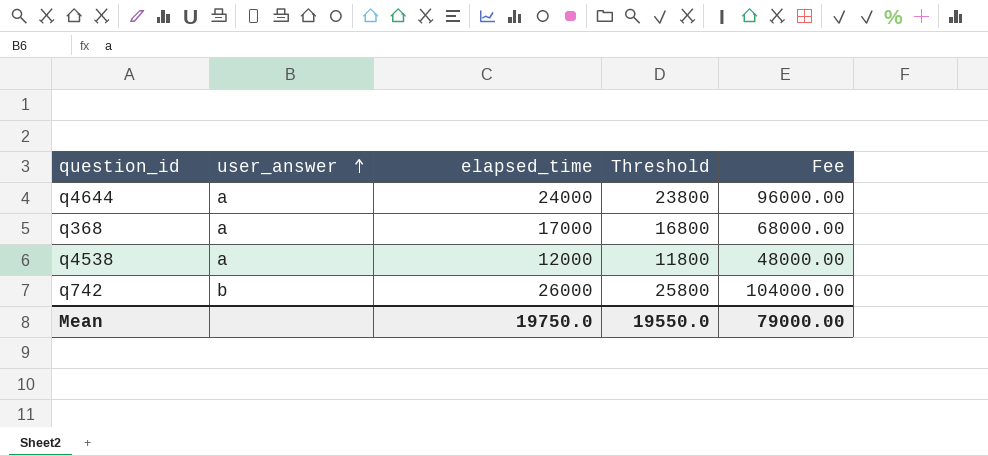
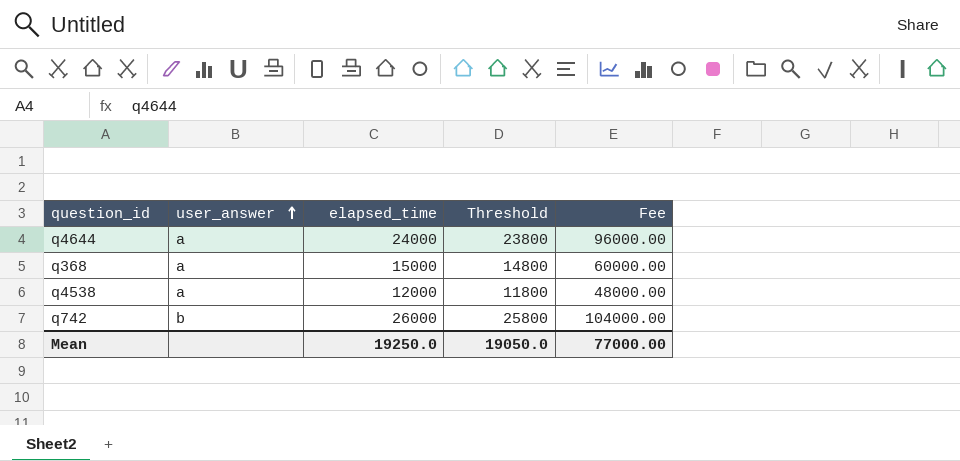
q368 | elapsed_time: 17000 -> 15000
q368 | Threshold: 16800 -> 14800
q368 | Fee: 68000.00 -> 60000.00
Mean | elapsed_time: 19750.0 -> 19250.0
Mean | Threshold: 19550.0 -> 19050.0
Mean | Fee: 79000.00 -> 77000.00

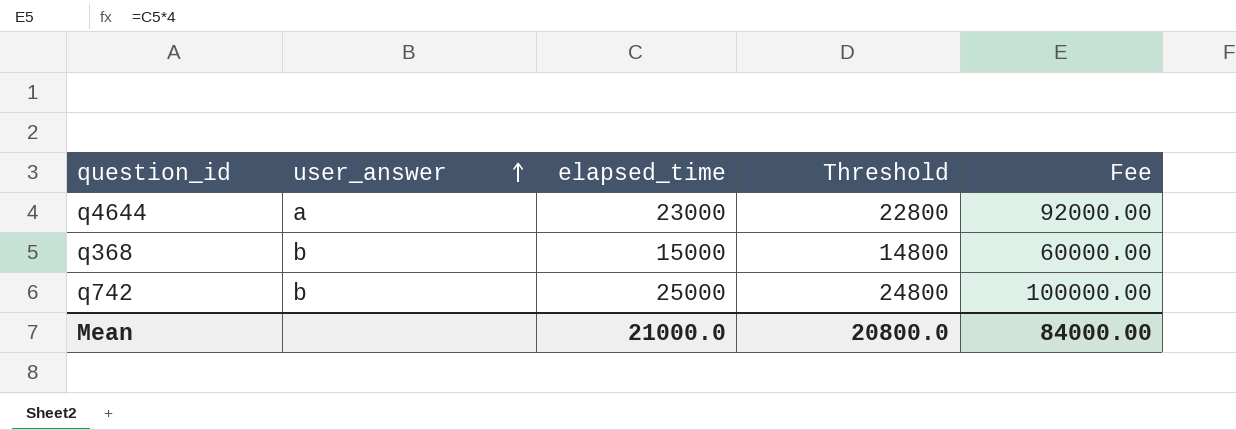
row q4538: a | 12000 | 11800 | 48000.00 -> none
q4644 | elapsed_time: 24000 -> 23000
q4644 | Threshold: 23800 -> 22800
q4644 | Fee: 96000.00 -> 92000.00
q368 | user_answer: a -> b
q742 | elapsed_time: 26000 -> 25000
q742 | Threshold: 25800 -> 24800
q742 | Fee: 104000.00 -> 100000.00
Mean | elapsed_time: 19250.0 -> 21000.0
Mean | Threshold: 19050.0 -> 20800.0
Mean | Fee: 77000.00 -> 84000.00

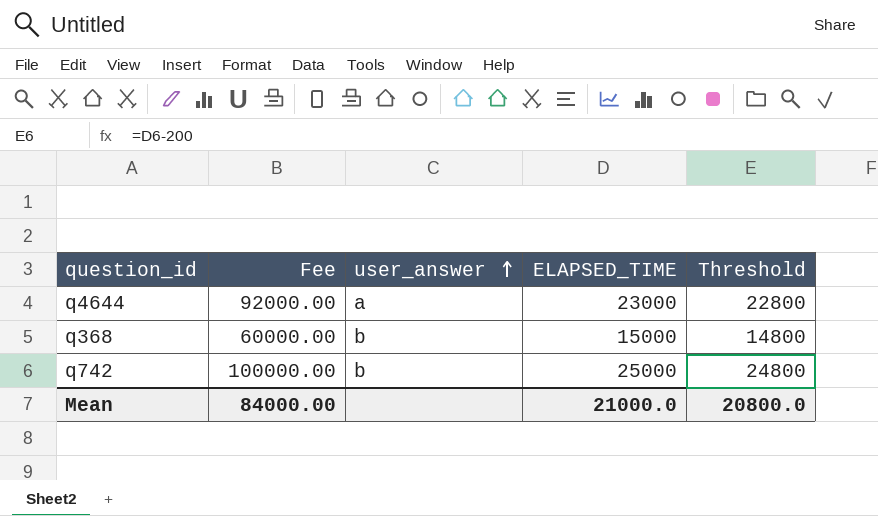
column Fee | position: 5 -> 2
column name: elapsed_time -> ELAPSED_TIME

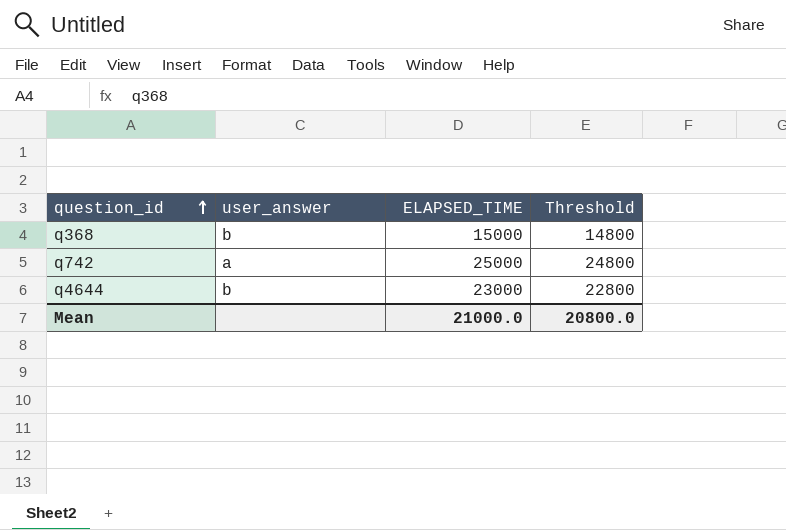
row order: user_answer ascending -> question_id ascending
column Fee | formula: [ELAPSED_TIME] * 4 -> none
q742 | user_answer: b -> a
q4644 | user_answer: a -> b

